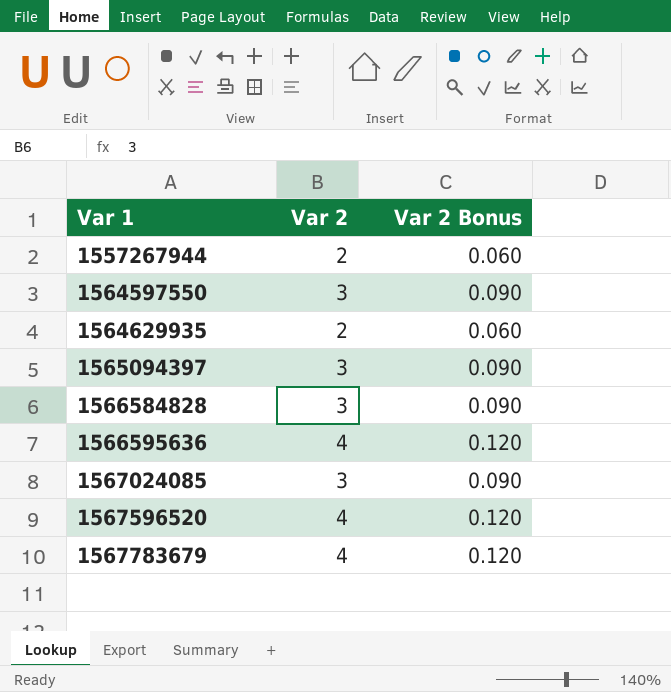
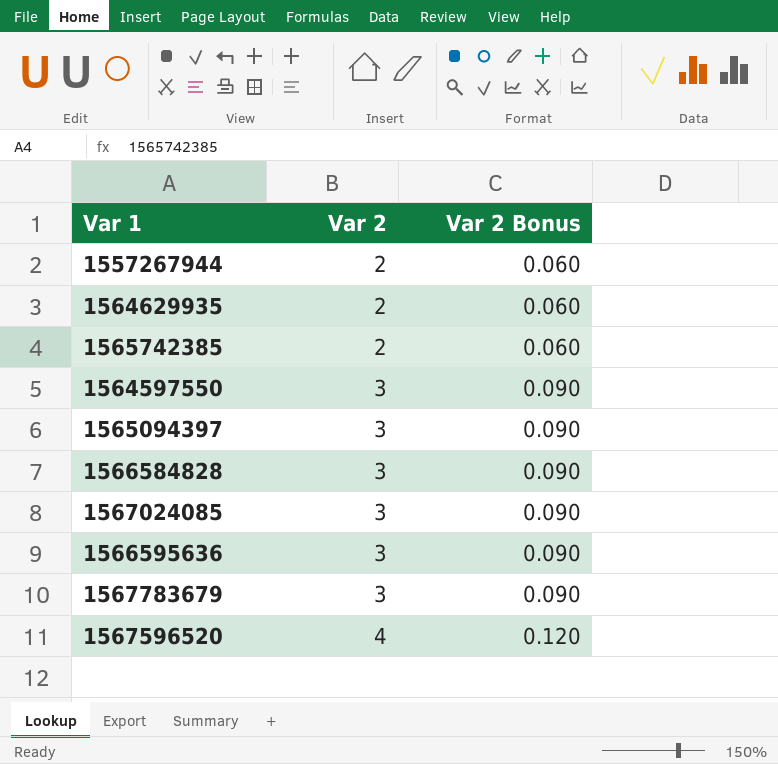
row order: Var 1 ascending -> Var 2 ascending
row 1565742385: none -> 2 | 0.060
1566595636 | Var 2: 4 -> 3
1566595636 | Var 2 Bonus: 0.120 -> 0.090
1567783679 | Var 2: 4 -> 3
1567783679 | Var 2 Bonus: 0.120 -> 0.090

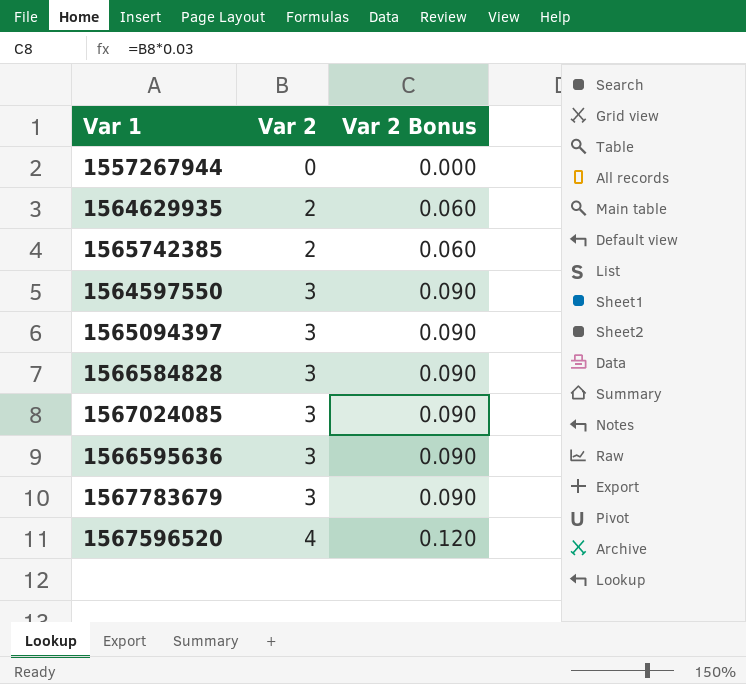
1557267944 | Var 2: 2 -> 0
1557267944 | Var 2 Bonus: 0.060 -> 0.000

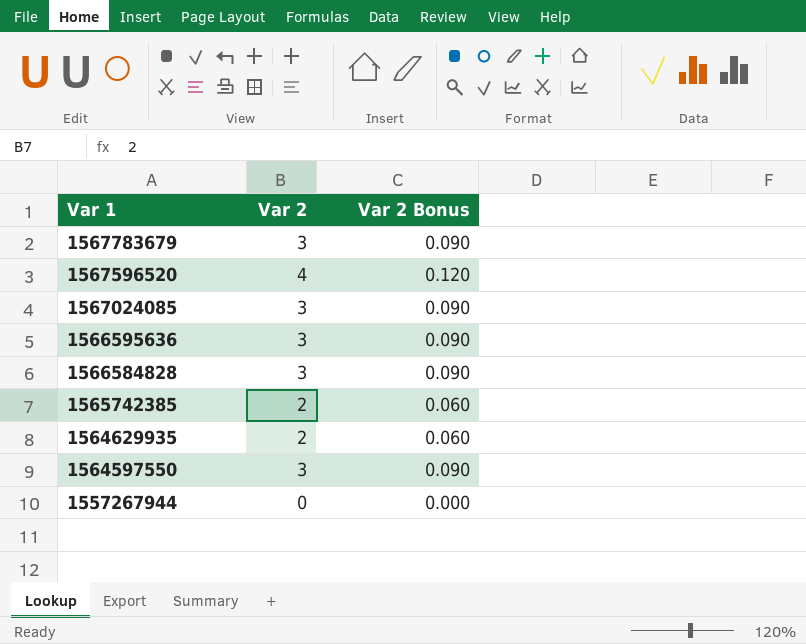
row order: Var 2 ascending -> Var 1 descending
row 1565094397: 3 | 0.090 -> none

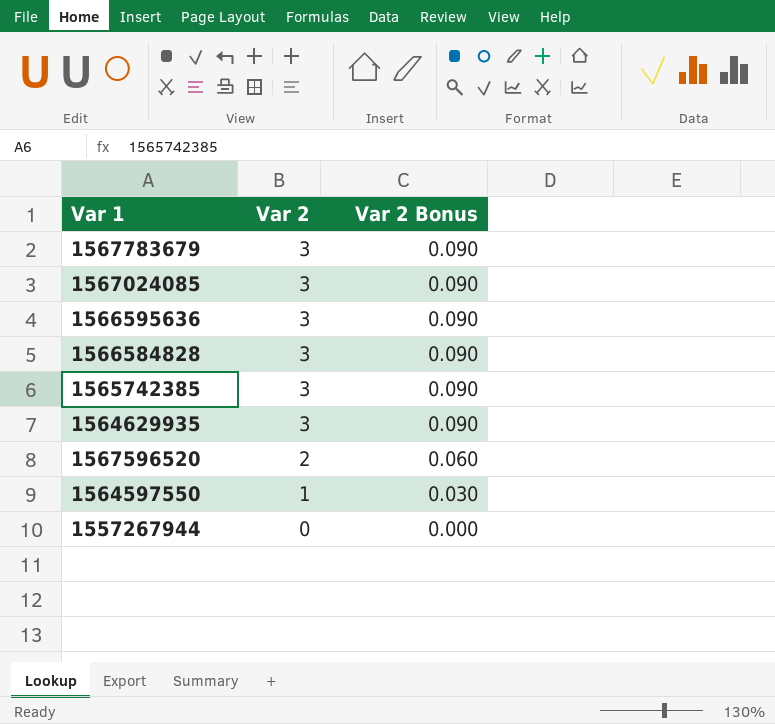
row order: Var 1 descending -> Var 2 descending
1565742385 | Var 2: 2 -> 3
1565742385 | Var 2 Bonus: 0.060 -> 0.090
1564629935 | Var 2: 2 -> 3
1564629935 | Var 2 Bonus: 0.060 -> 0.090
1567596520 | Var 2: 4 -> 2
1567596520 | Var 2 Bonus: 0.120 -> 0.060
1564597550 | Var 2: 3 -> 1
1564597550 | Var 2 Bonus: 0.090 -> 0.030

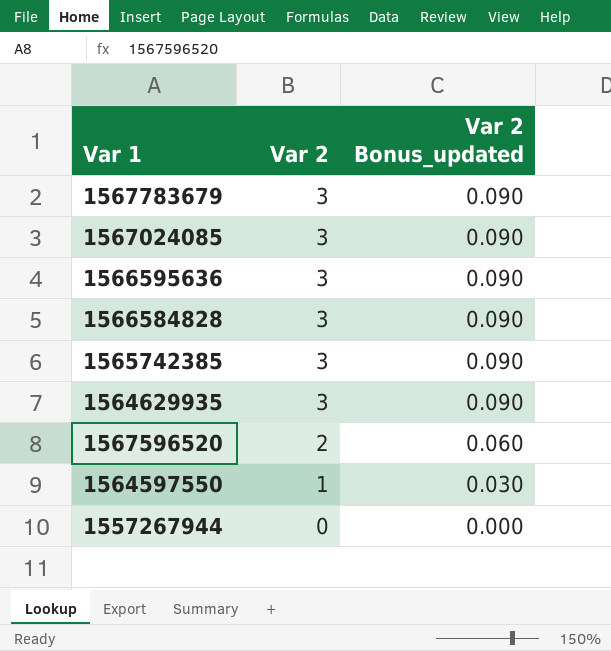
column name: Var 2 Bonus -> Var 2 Bonus_updated

